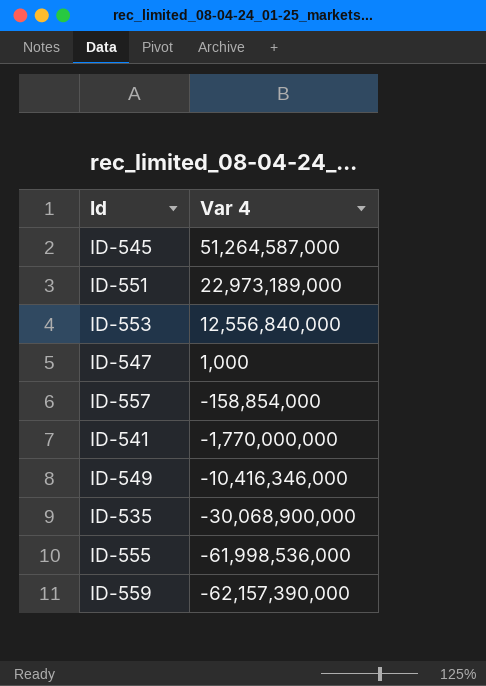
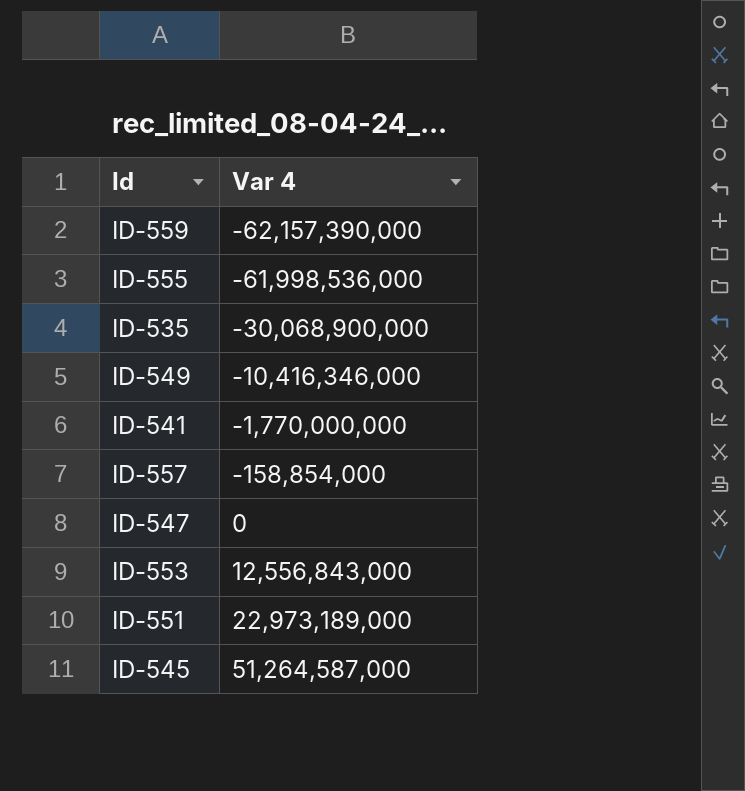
row order: Var 4 descending -> Var 4 ascending
ID-547 | Var 4: 1,000 -> 0
ID-553 | Var 4: 12,556,840,000 -> 12,556,843,000

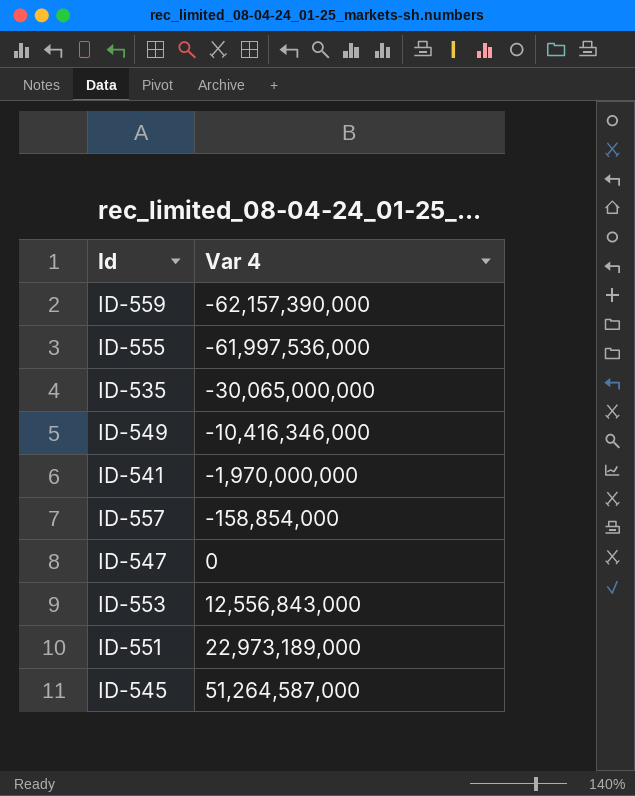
ID-555 | Var 4: -61,998,536,000 -> -61,997,536,000
ID-535 | Var 4: -30,068,900,000 -> -30,065,000,000
ID-541 | Var 4: -1,770,000,000 -> -1,970,000,000

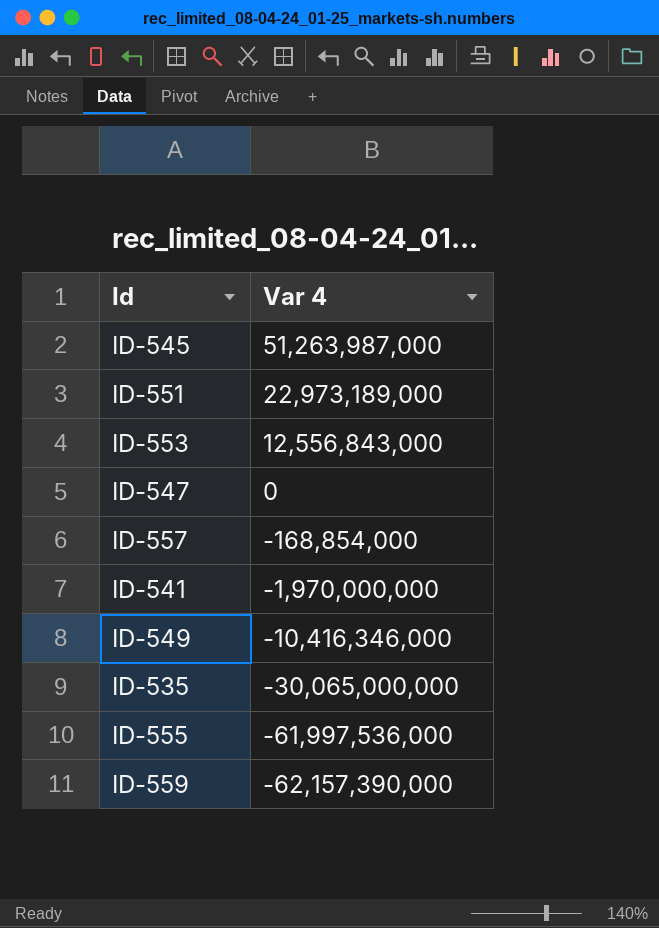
row order: Var 4 ascending -> Var 4 descending
ID-545 | Var 4: 51,264,587,000 -> 51,263,987,000
ID-557 | Var 4: -158,854,000 -> -168,854,000

